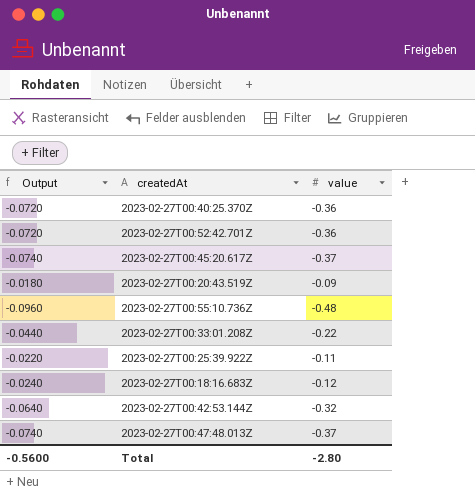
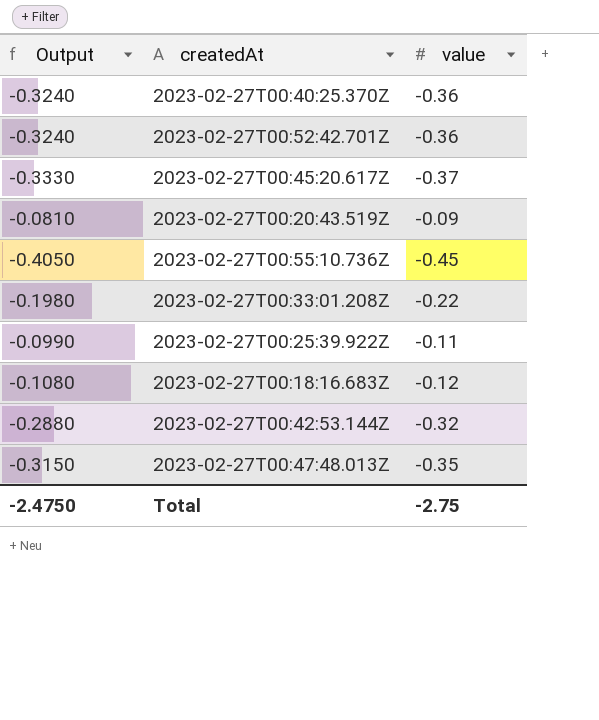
column Output | formula: [value] * 0.2 -> [value] * 0.9
2023-02-27T00:55:10.736Z | value: -0.48 -> -0.45
2023-02-27T00:47:48.013Z | value: -0.37 -> -0.35
Total | Output: -0.5600 -> -2.4750
Total | value: -2.80 -> -2.75

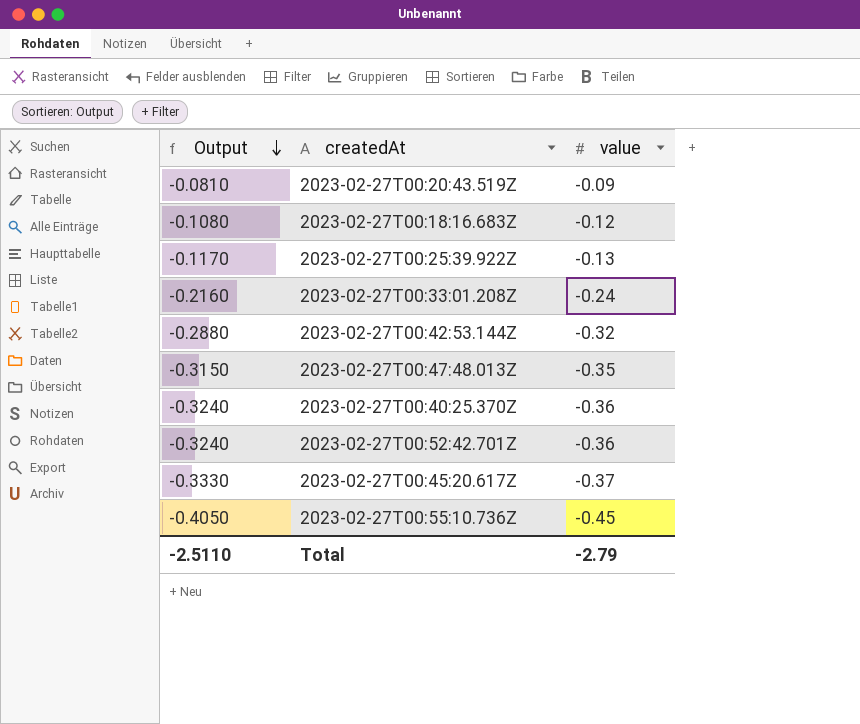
row order: none -> Output descending
2023-02-27T00:25:39.922Z | Output: -0.0990 -> -0.1170
2023-02-27T00:25:39.922Z | value: -0.11 -> -0.13
2023-02-27T00:33:01.208Z | Output: -0.1980 -> -0.2160
2023-02-27T00:33:01.208Z | value: -0.22 -> -0.24
Total | Output: -2.4750 -> -2.5110
Total | value: -2.75 -> -2.79

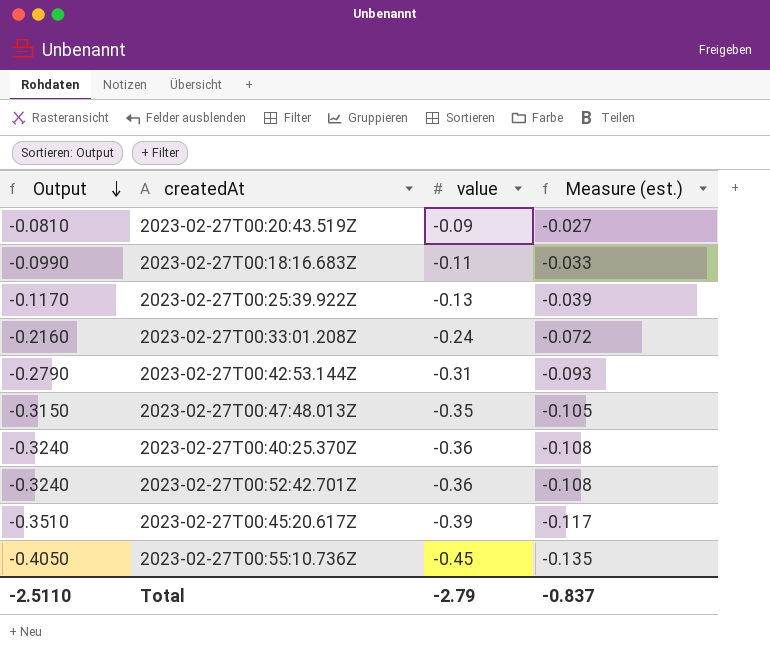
column Measure (est.) | formula: none -> [value] * 0.3
2023-02-27T00:18:16.683Z | Output: -0.1080 -> -0.0990
2023-02-27T00:18:16.683Z | value: -0.12 -> -0.11
2023-02-27T00:42:53.144Z | Output: -0.2880 -> -0.2790
2023-02-27T00:42:53.144Z | value: -0.32 -> -0.31
2023-02-27T00:45:20.617Z | Output: -0.3330 -> -0.3510
2023-02-27T00:45:20.617Z | value: -0.37 -> -0.39

